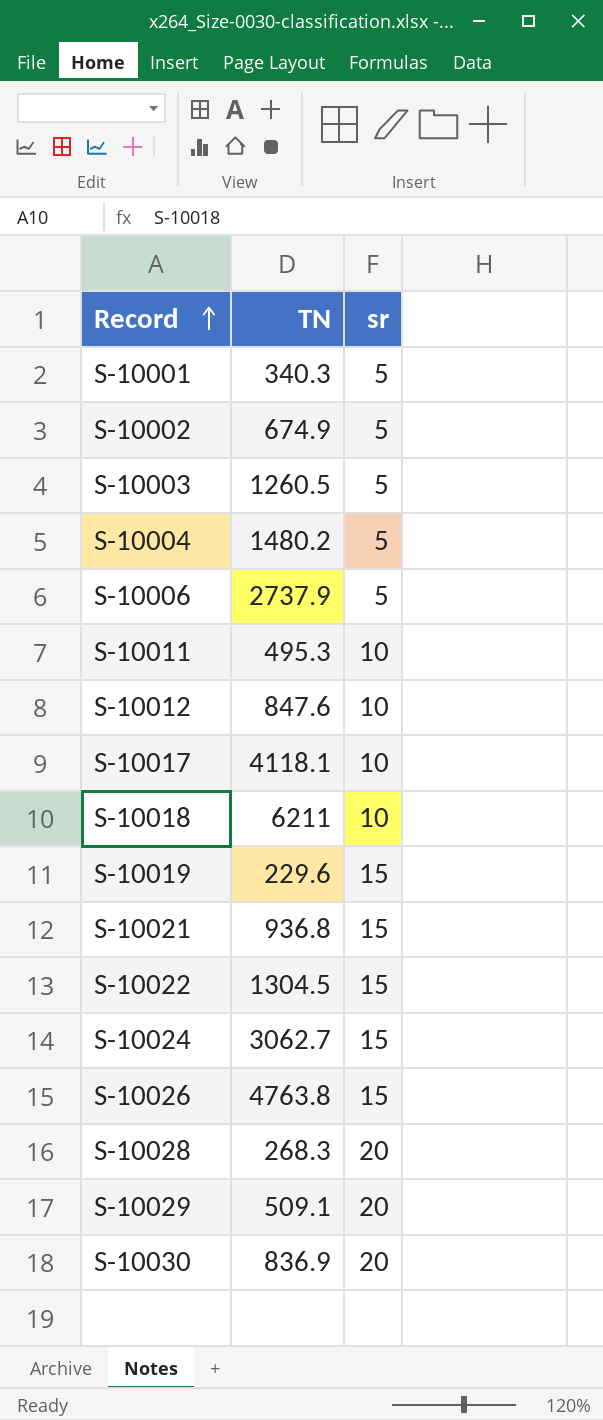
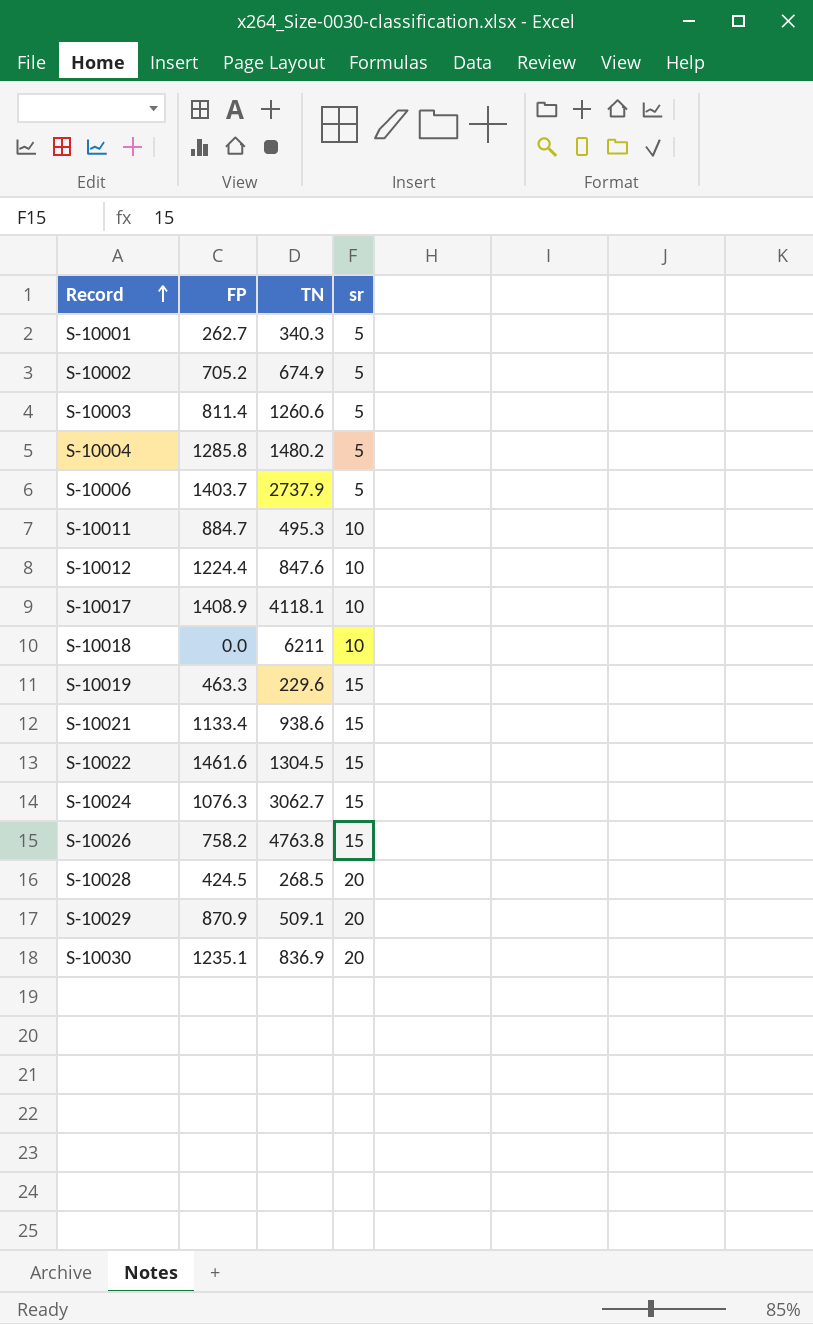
column FP | position: none -> 2
S-10003 | TN: 1260.5 -> 1260.6
S-10021 | TN: 936.8 -> 938.6
S-10028 | TN: 268.3 -> 268.5

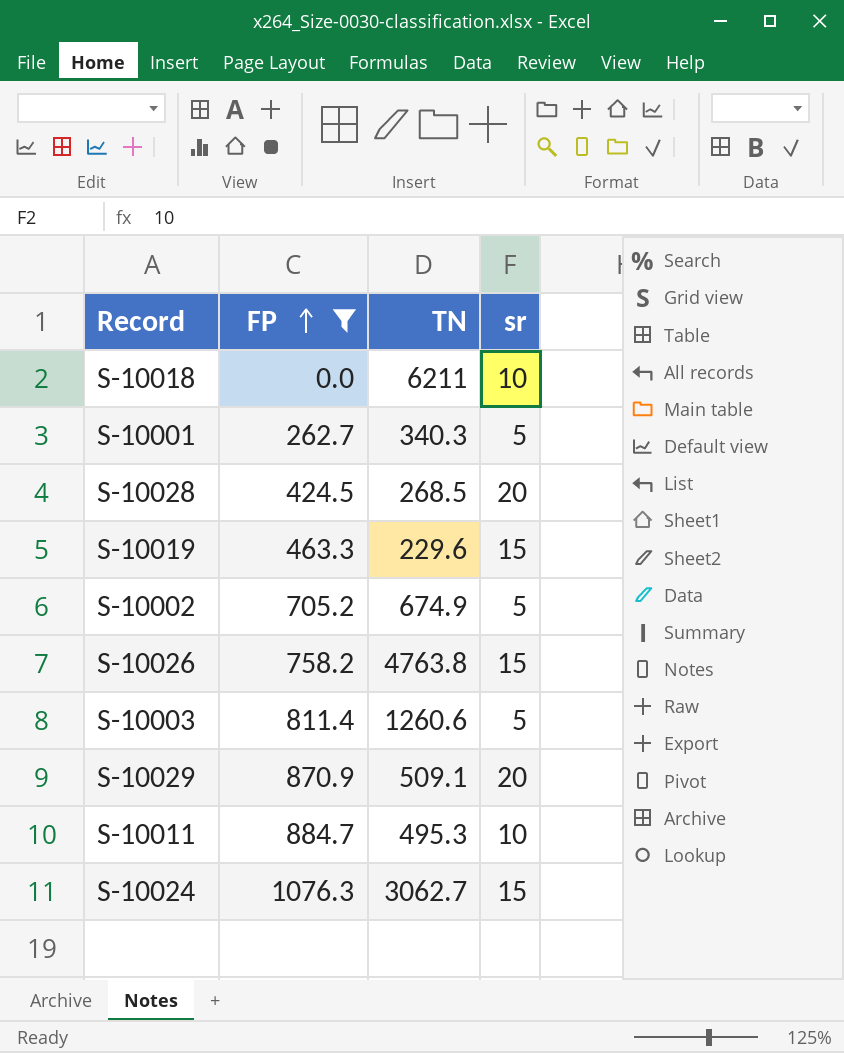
filter: none -> FP <= 1076.3
row order: Record ascending -> FP ascending

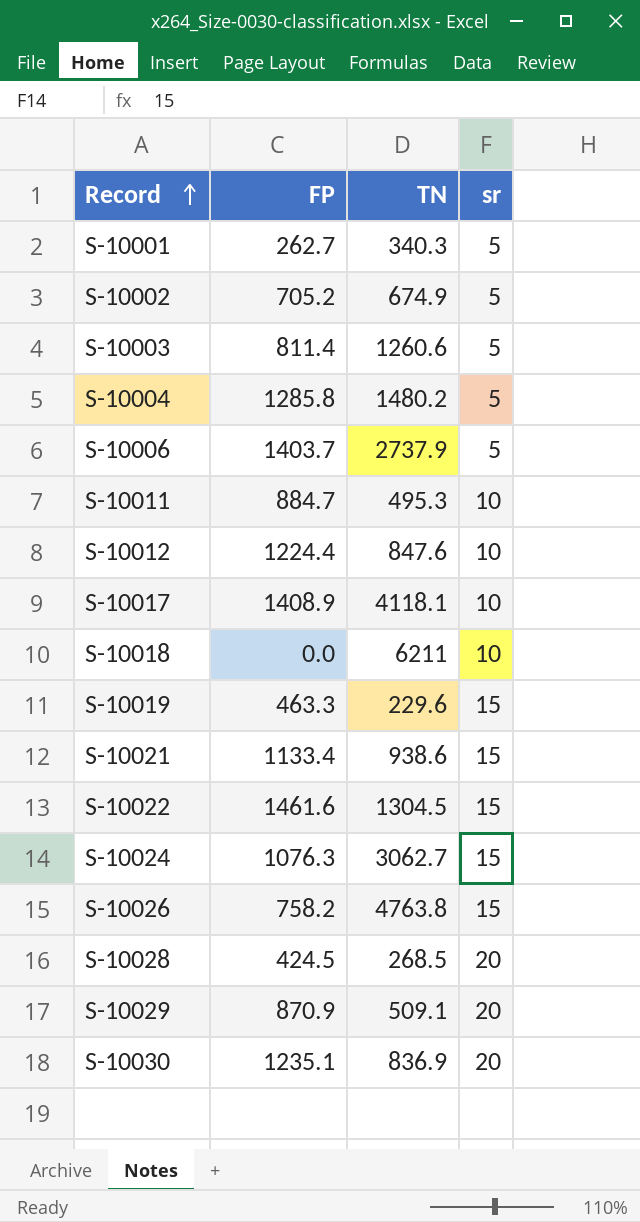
filter: FP <= 1076.3 -> none
row order: FP ascending -> Record ascending

